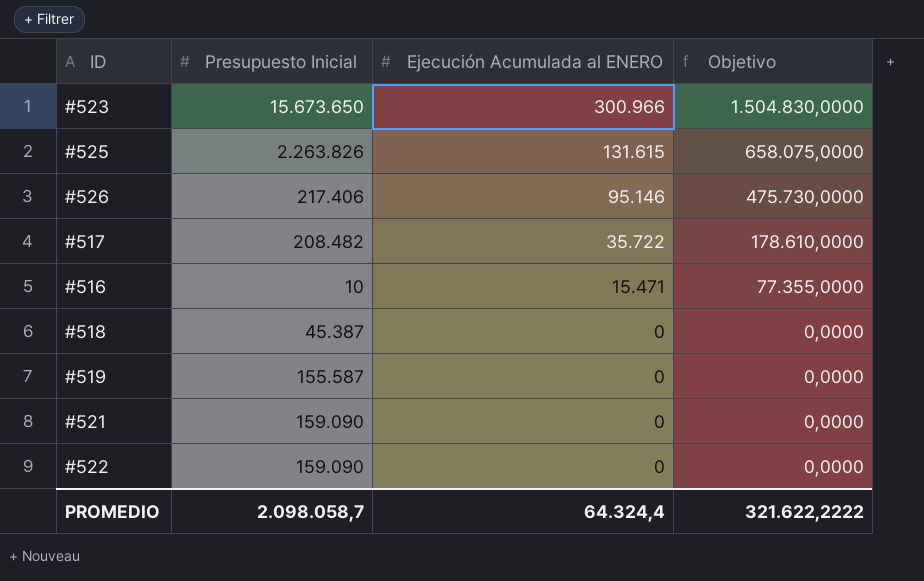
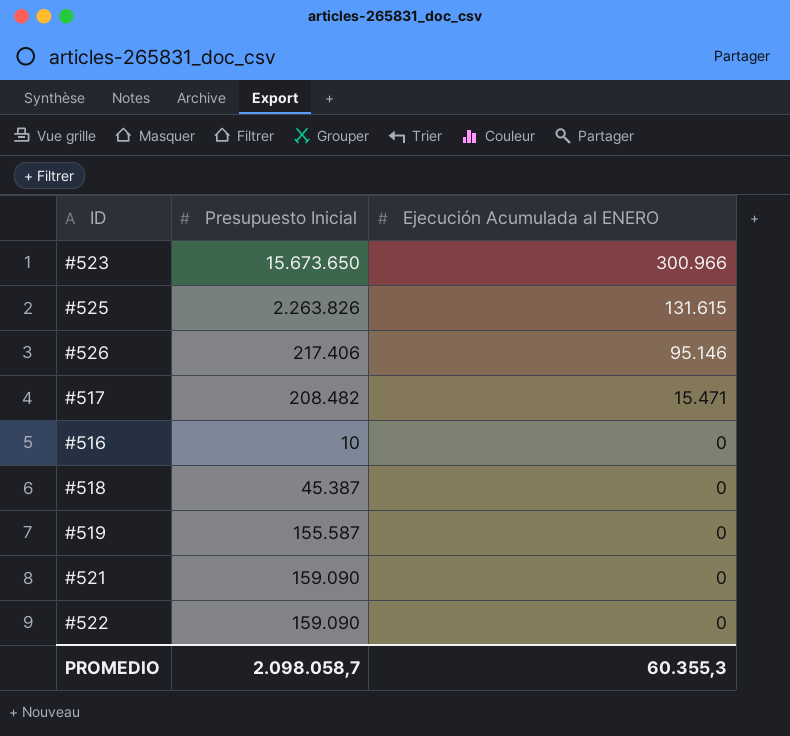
column Objetivo | formula: [Ejecución Acumulada al ENERO] * 5 -> none
#517 | Ejecución Acumulada al ENERO: 35.722 -> 15.471
#516 | Ejecución Acumulada al ENERO: 15.471 -> 0
PROMEDIO | Ejecución Acumulada al ENERO: 64.324,4 -> 60.355,3

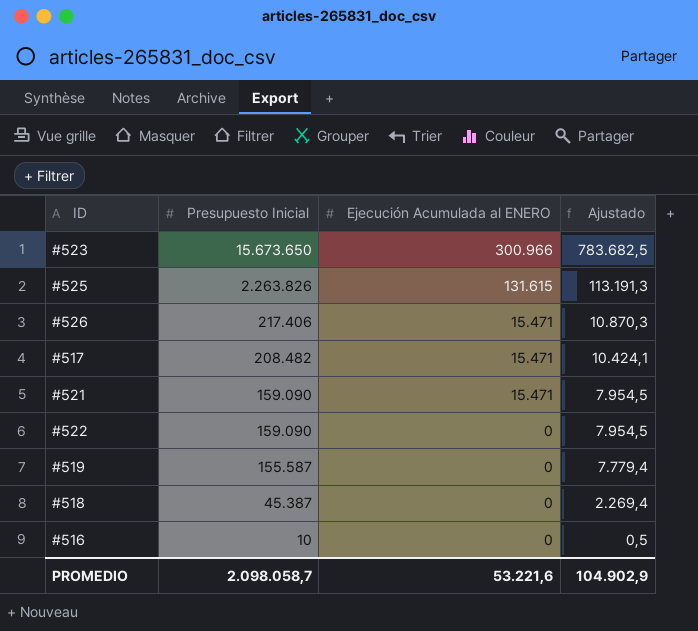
row order: Ejecución Acumulada al ENERO descending -> Presupuesto Inicial descending
column Ajustado | formula: none -> [Presupuesto Inicial] * 0,05
#526 | Ejecución Acumulada al ENERO: 95.146 -> 15.471
#521 | Ejecución Acumulada al ENERO: 0 -> 15.471
PROMEDIO | Ejecución Acumulada al ENERO: 60.355,3 -> 53.221,6

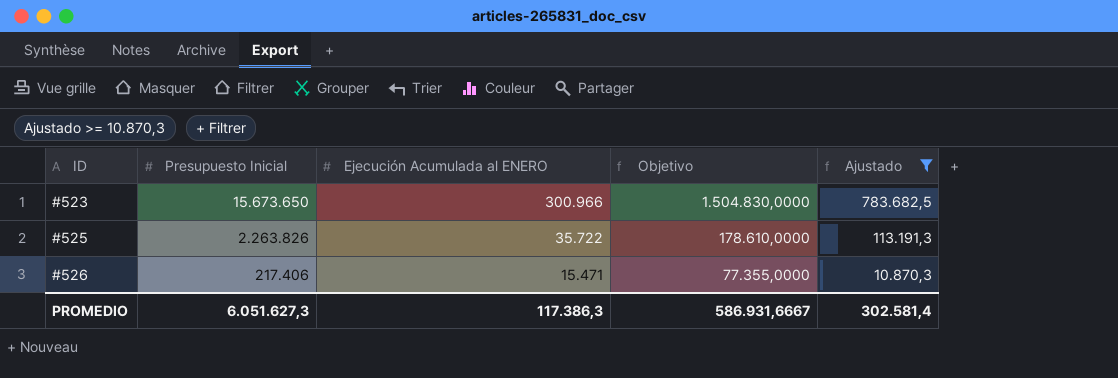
filter: none -> Ajustado >= 10.870,3
column Objetivo | formula: none -> [Ejecución Acumulada al ENERO] * 5
#525 | Ejecución Acumulada al ENERO: 131.615 -> 35.722
PROMEDIO | Presupuesto Inicial: 2.098.058,7 -> 6.051.627,3
PROMEDIO | Ejecución Acumulada al ENERO: 53.221,6 -> 117.386,3
PROMEDIO | Ajustado: 104.902,9 -> 302.581,4

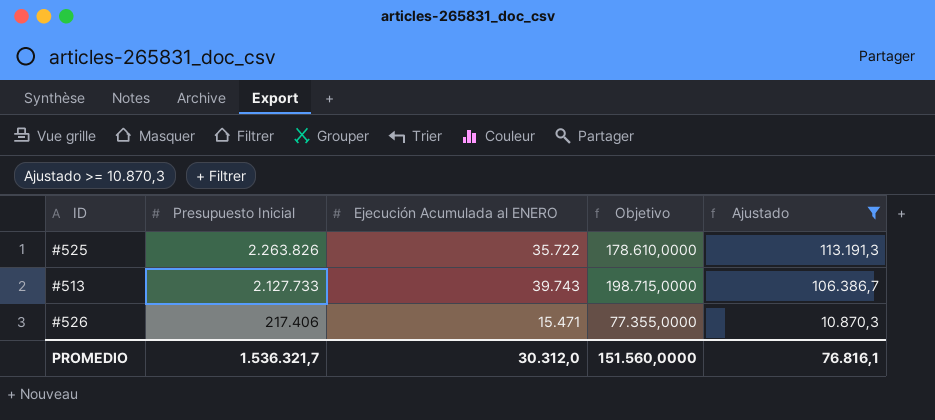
row #523: 15.673.650 | 300.966 | 1.504.830,0000 | 783.682,5 -> none
row #513: none -> 2.127.733 | 39.743 | 198.715,0000 | 106.386,7
PROMEDIO | Presupuesto Inicial: 6.051.627,3 -> 1.536.321,7
PROMEDIO | Ejecución Acumulada al ENERO: 117.386,3 -> 30.312,0
PROMEDIO | Objetivo: 586.931,6667 -> 151.560,0000
PROMEDIO | Ajustado: 302.581,4 -> 76.816,1

